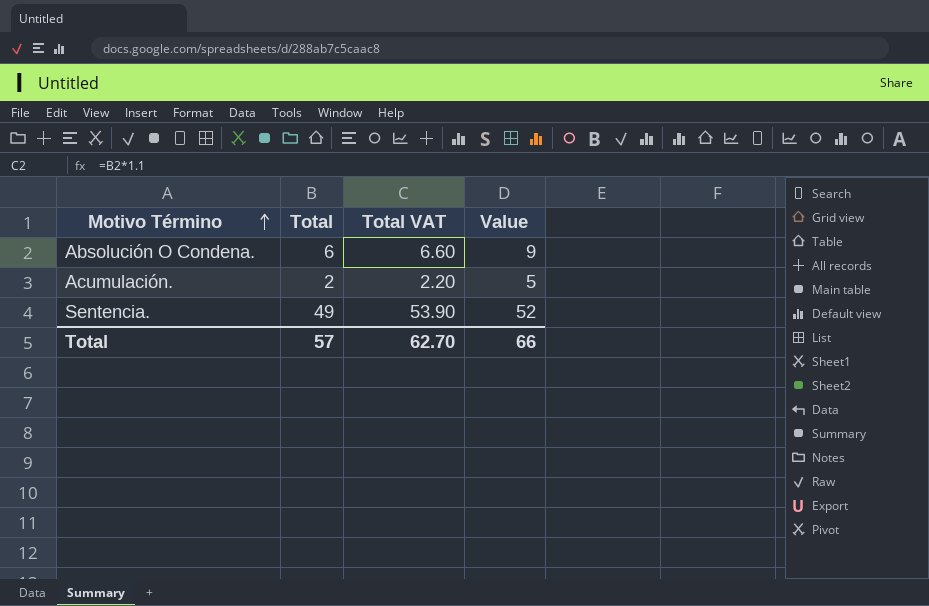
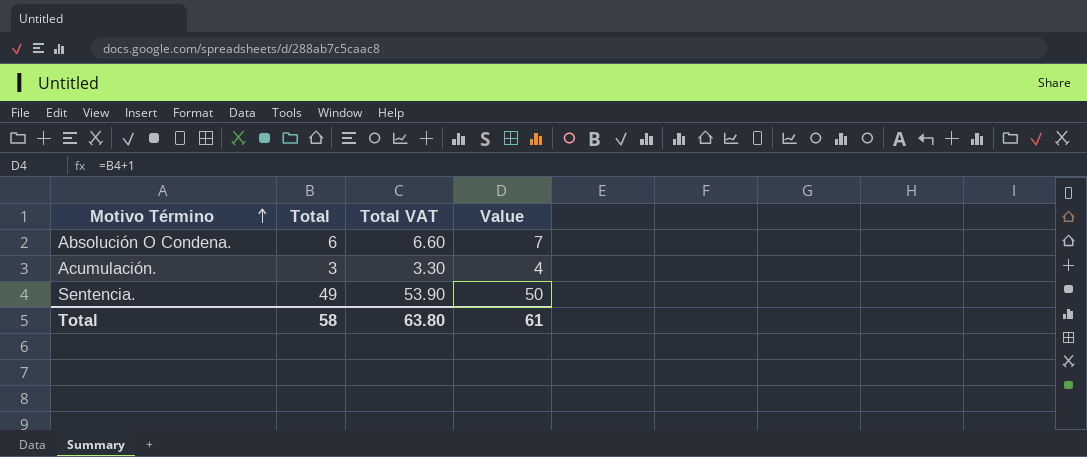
column Value | formula: [Total] + 3 -> [Total] + 1
Acumulación. | Total: 2 -> 3
Acumulación. | Total VAT: 2.20 -> 3.30
Total | Total: 57 -> 58
Total | Total VAT: 62.70 -> 63.80
Total | Value: 66 -> 61

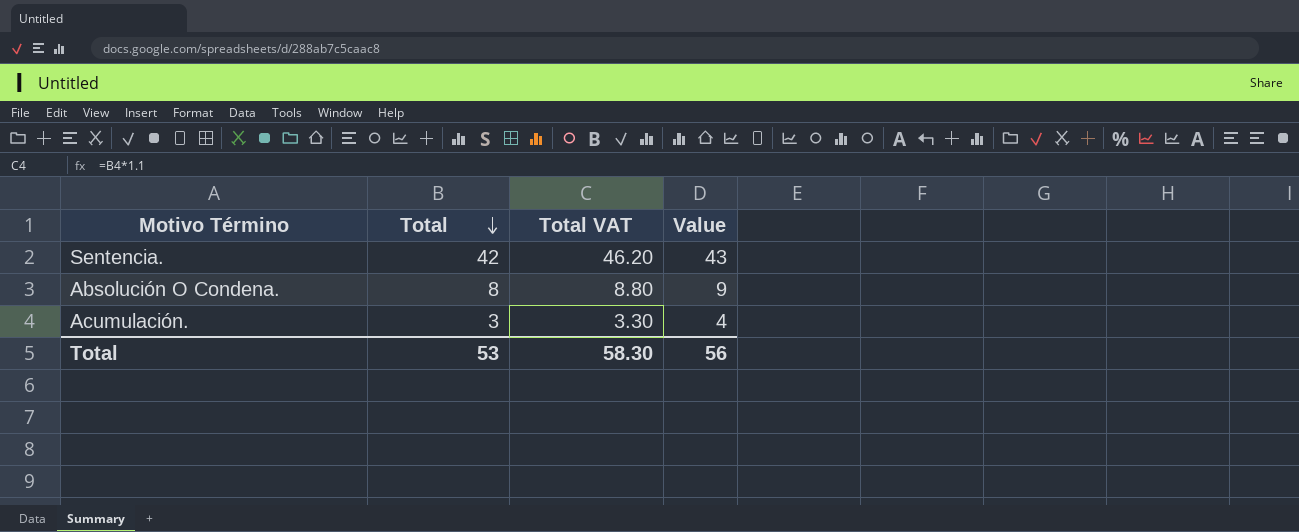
row order: Motivo Término ascending -> Total descending
Sentencia. | Total: 49 -> 42
Sentencia. | Total VAT: 53.90 -> 46.20
Sentencia. | Value: 50 -> 43
Absolución O Condena. | Total: 6 -> 8
Absolución O Condena. | Total VAT: 6.60 -> 8.80
Absolución O Condena. | Value: 7 -> 9
Total | Total: 58 -> 53
Total | Total VAT: 63.80 -> 58.30
Total | Value: 61 -> 56

